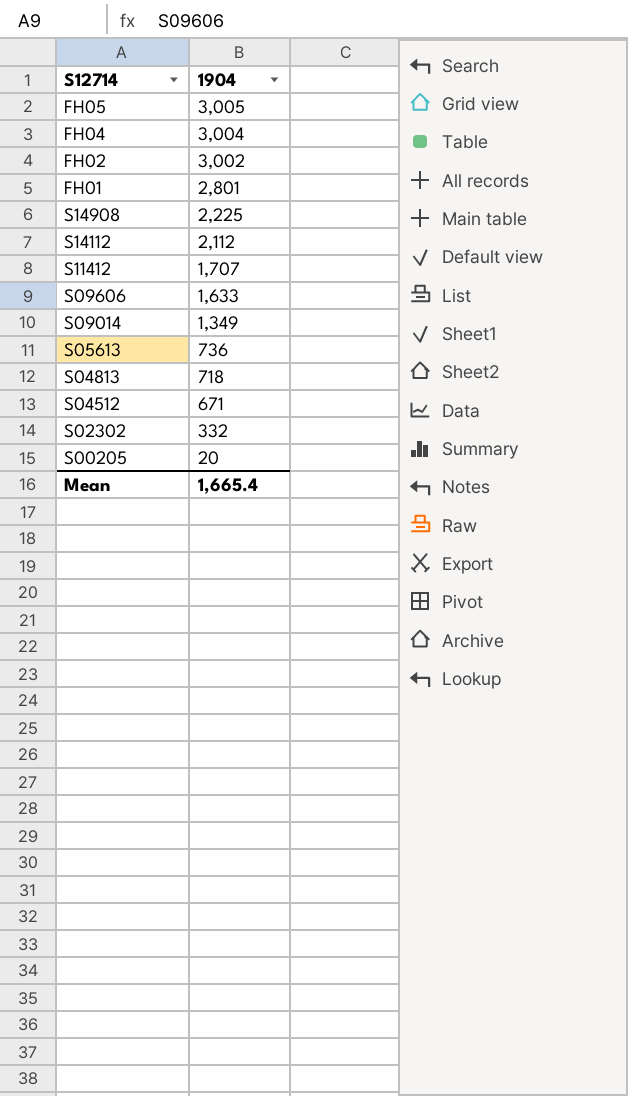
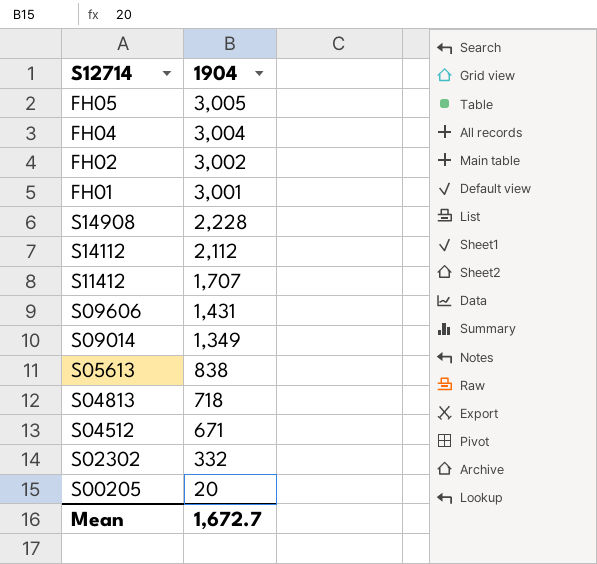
FH01 | 1904: 2,801 -> 3,001
S14908 | 1904: 2,225 -> 2,228
S09606 | 1904: 1,633 -> 1,431
S05613 | 1904: 736 -> 838
Mean | 1904: 1,665.4 -> 1,672.7

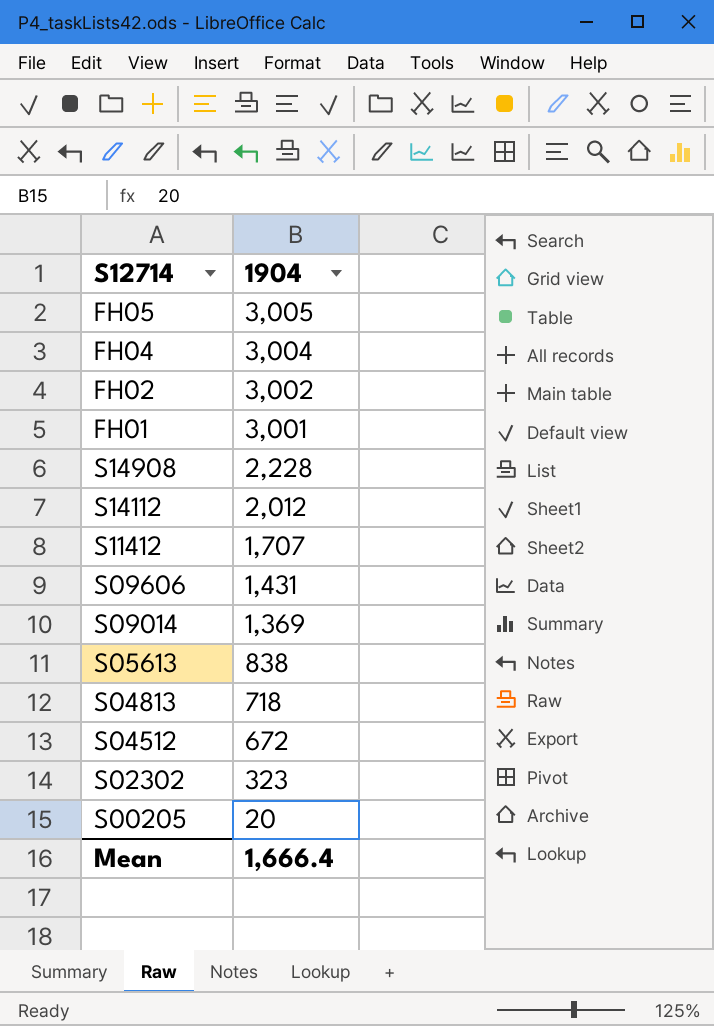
S14112 | 1904: 2,112 -> 2,012
S09014 | 1904: 1,349 -> 1,369
S04512 | 1904: 671 -> 672
S02302 | 1904: 332 -> 323
Mean | 1904: 1,672.7 -> 1,666.4

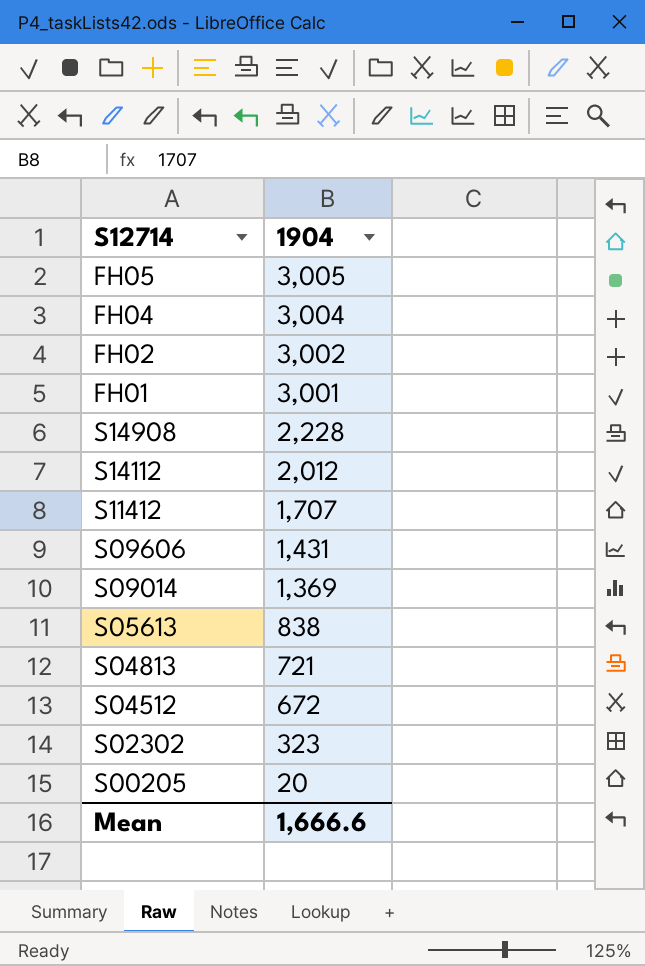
S04813 | 1904: 718 -> 721
Mean | 1904: 1,666.4 -> 1,666.6

